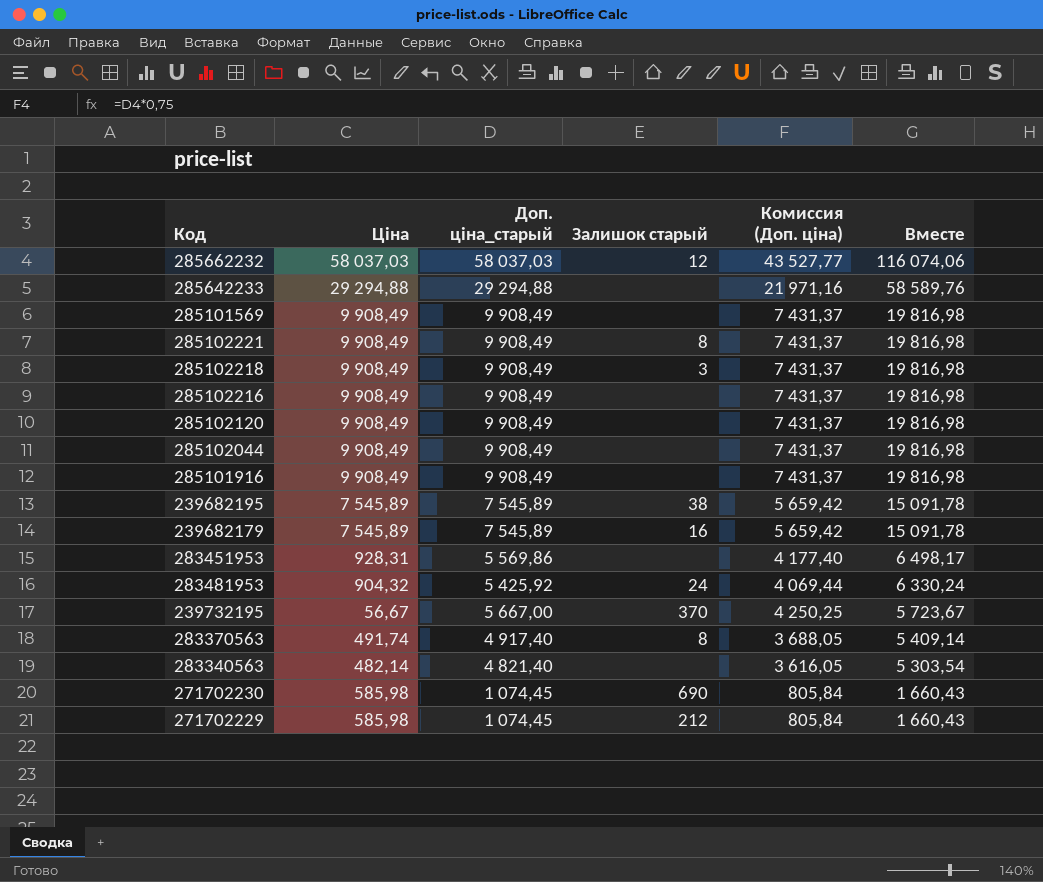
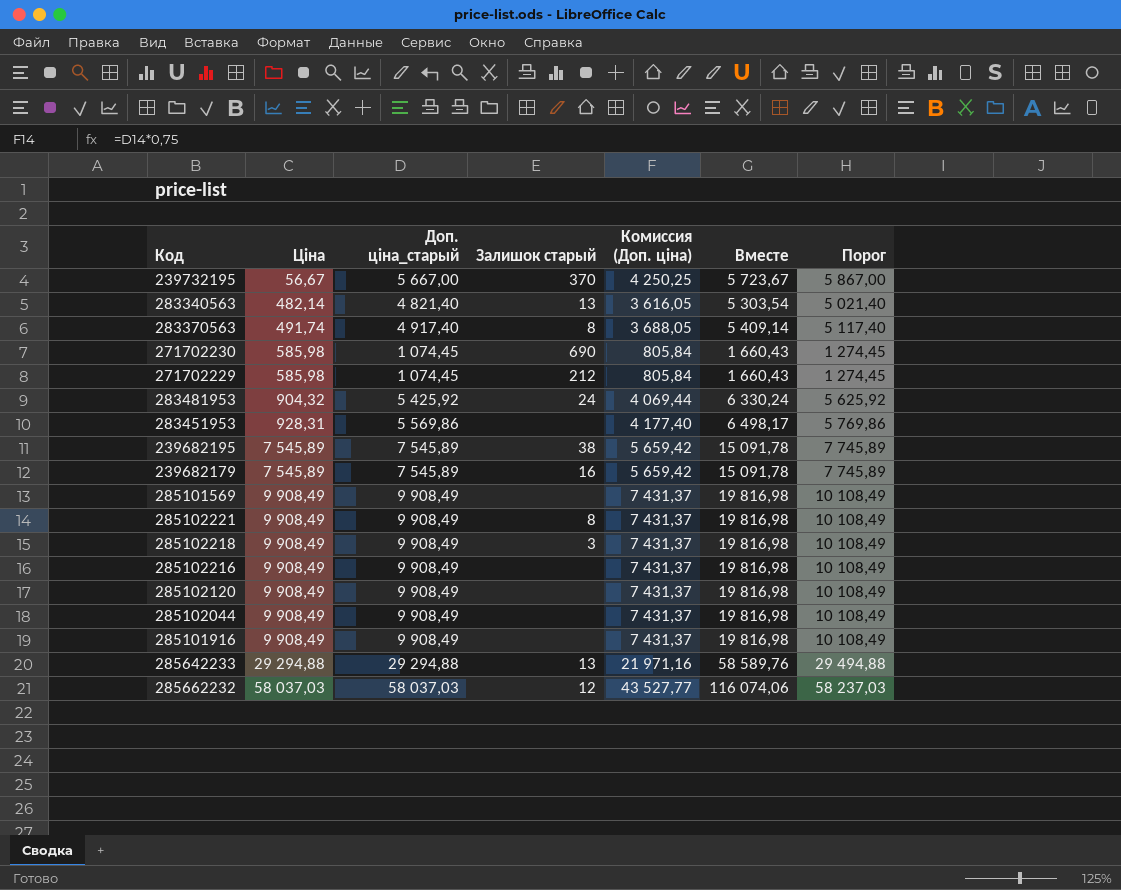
row order: Вместе descending -> Ціна ascending
column Порог | formula: none -> [Доп. ціна_старый] + 200
283340563 | Залишок старый: none -> 13
285642233 | Залишок старый: none -> 13

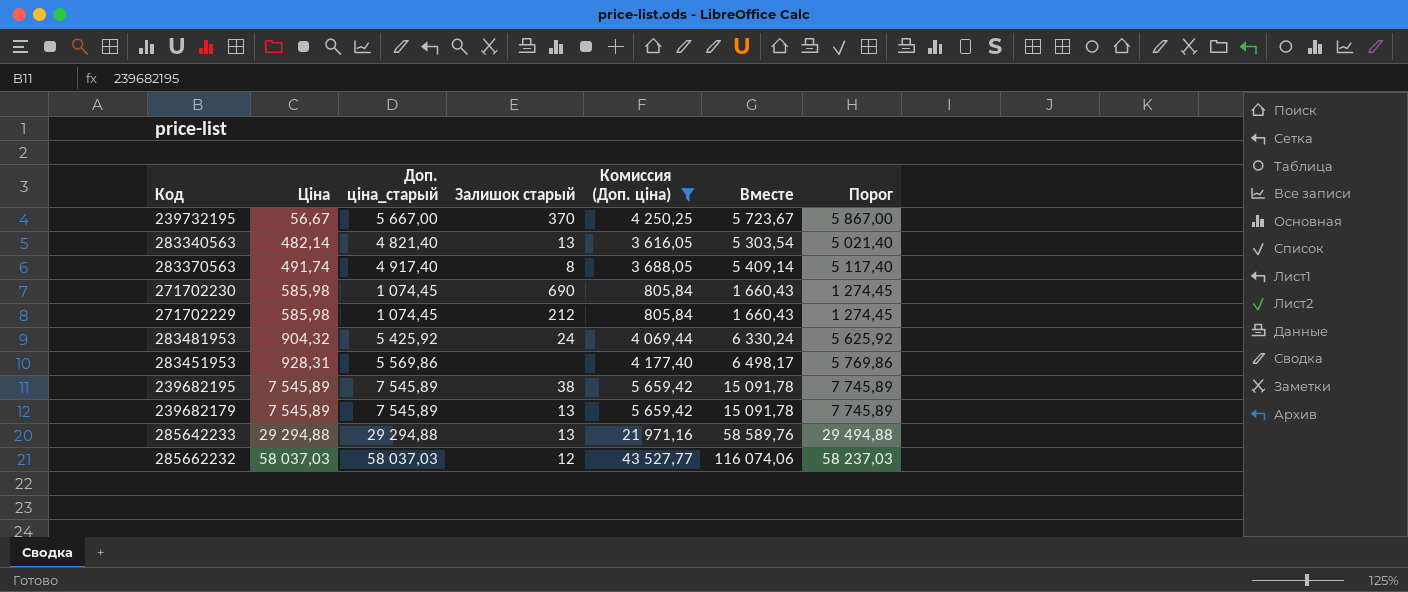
filter: none -> Комиссия (Доп. ціна) != 7 431,37
239682179 | Залишок старый: 16 -> 13

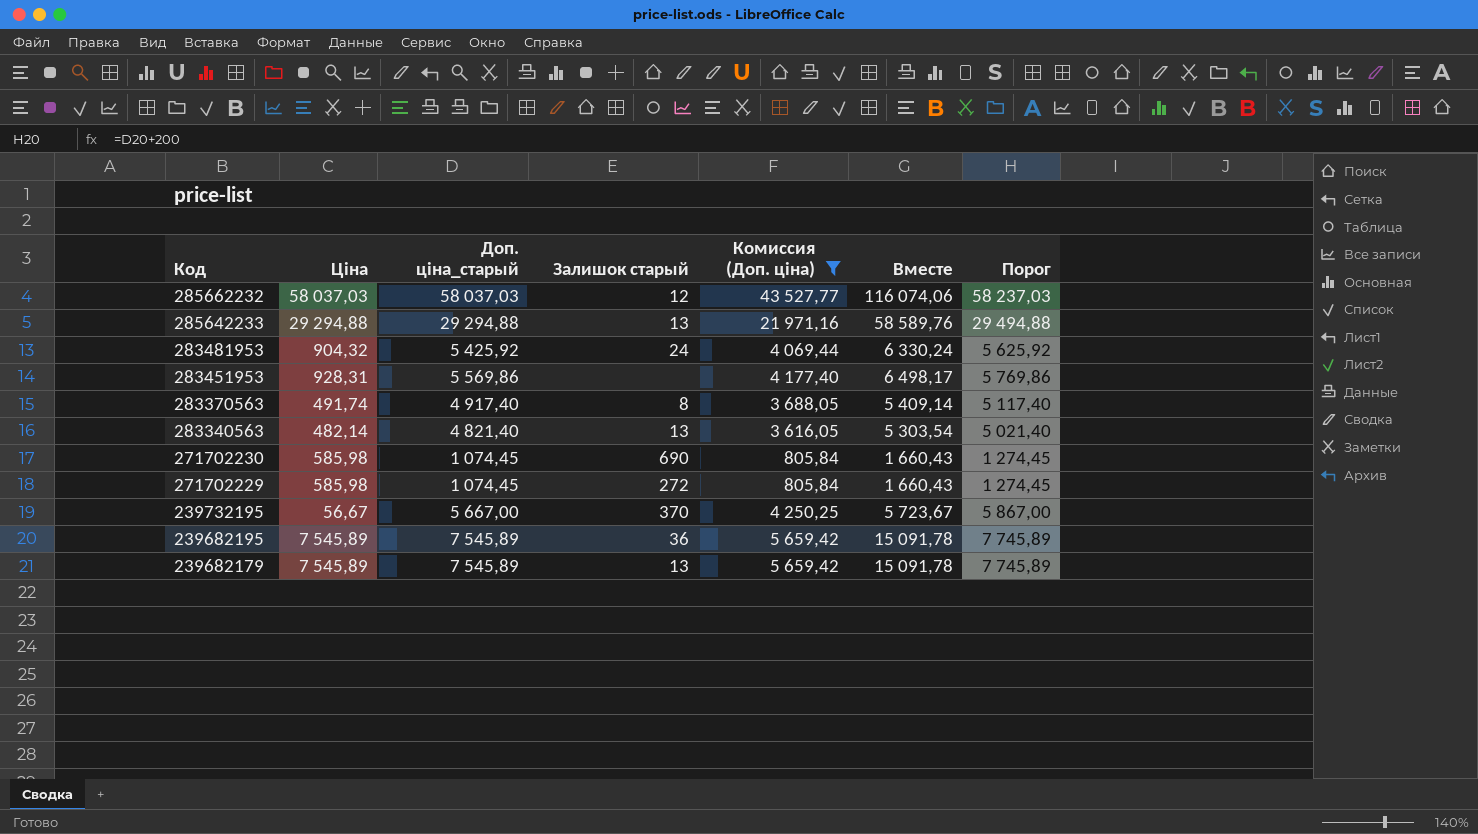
row order: Ціна ascending -> Код descending
271702229 | Залишок старый: 212 -> 272
239682195 | Залишок старый: 38 -> 36

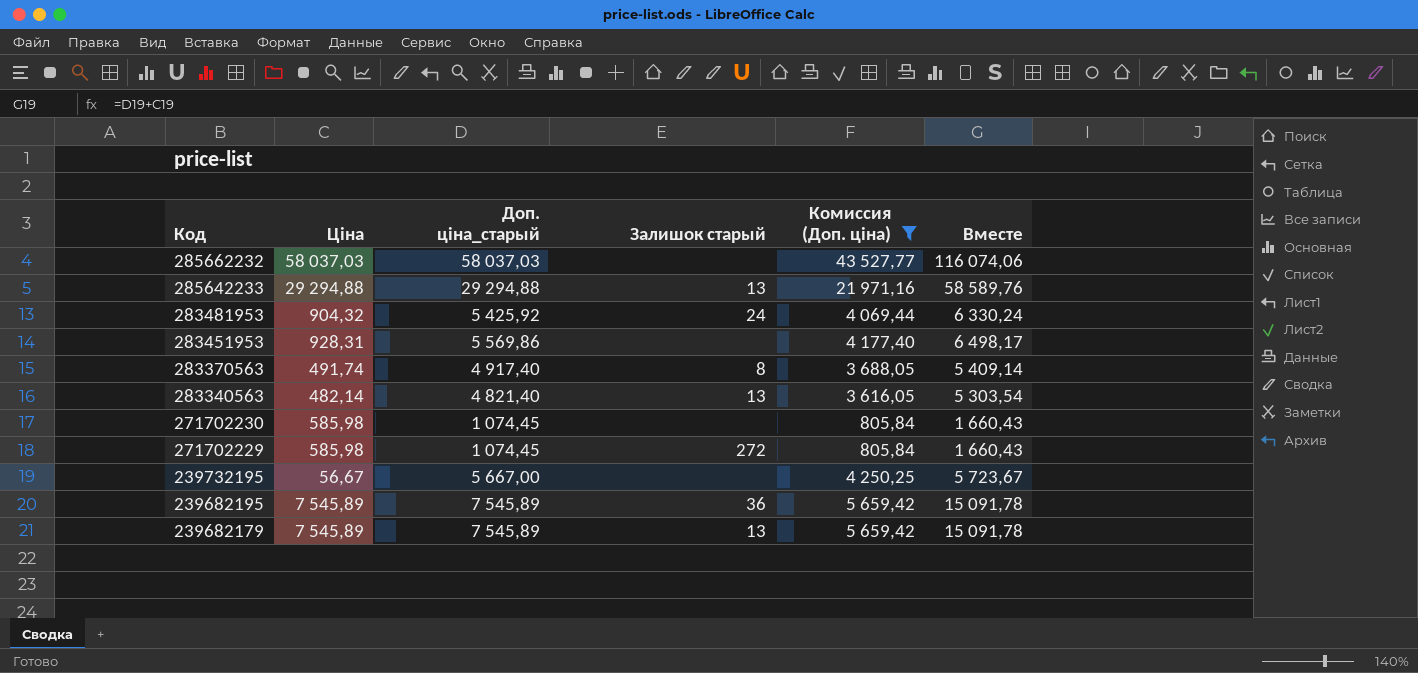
column Порог | formula: [Доп. ціна_старый] + 200 -> none
285662232 | Залишок старый: 12 -> none
271702230 | Залишок старый: 690 -> none
239732195 | Залишок старый: 370 -> none

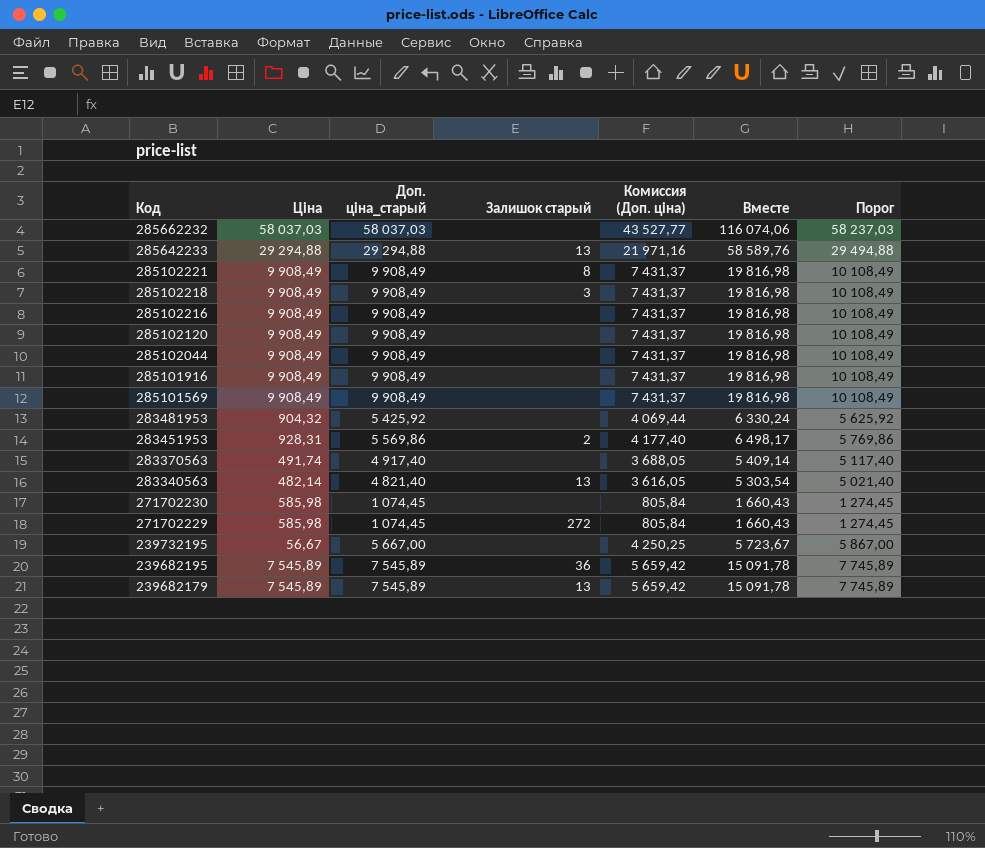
filter: Комиссия (Доп. ціна) != 7 431,37 -> none
column Порог | formula: none -> [Доп. ціна_старый] + 200
283481953 | Залишок старый: 24 -> none
283451953 | Залишок старый: none -> 2
283370563 | Залишок старый: 8 -> none

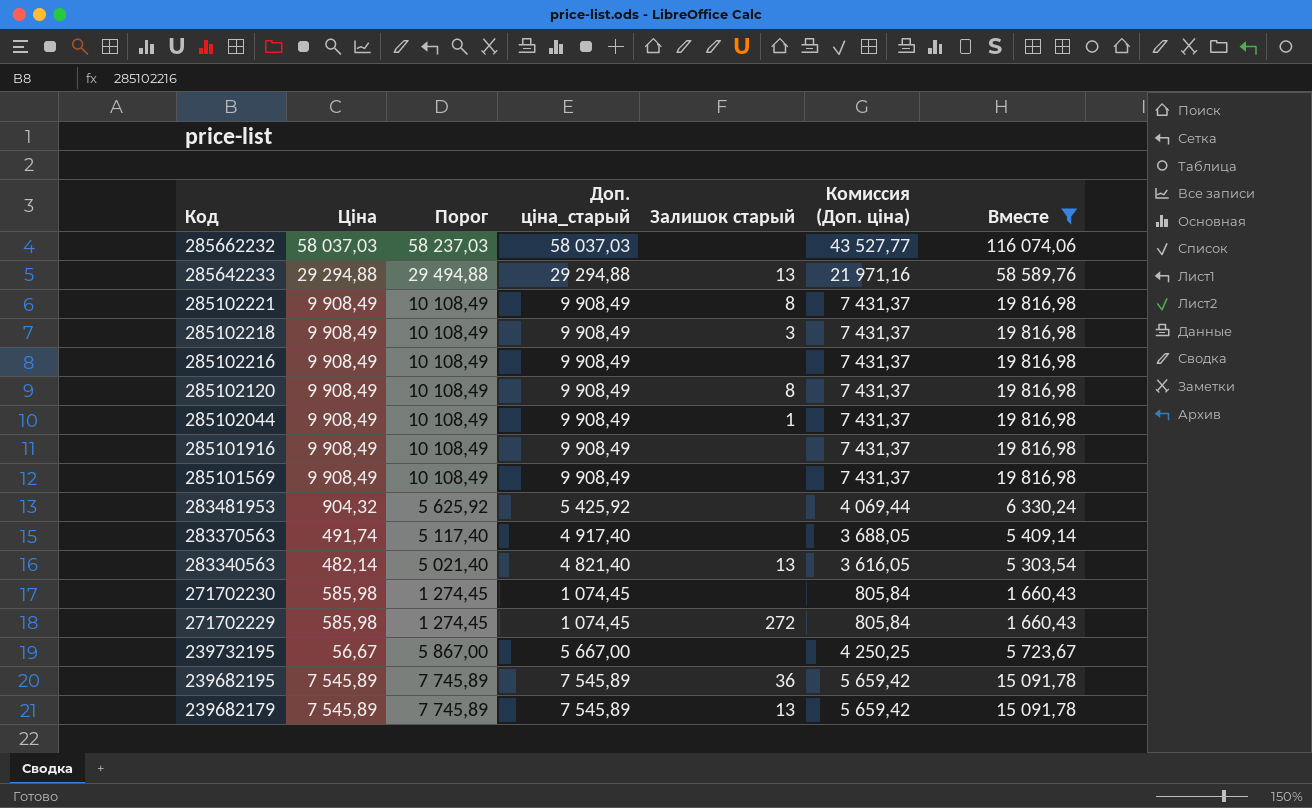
filter: none -> Вместе != 6 498,17
column Порог | position: 7 -> 3
285102120 | Залишок старый: none -> 8
285102044 | Залишок старый: none -> 1

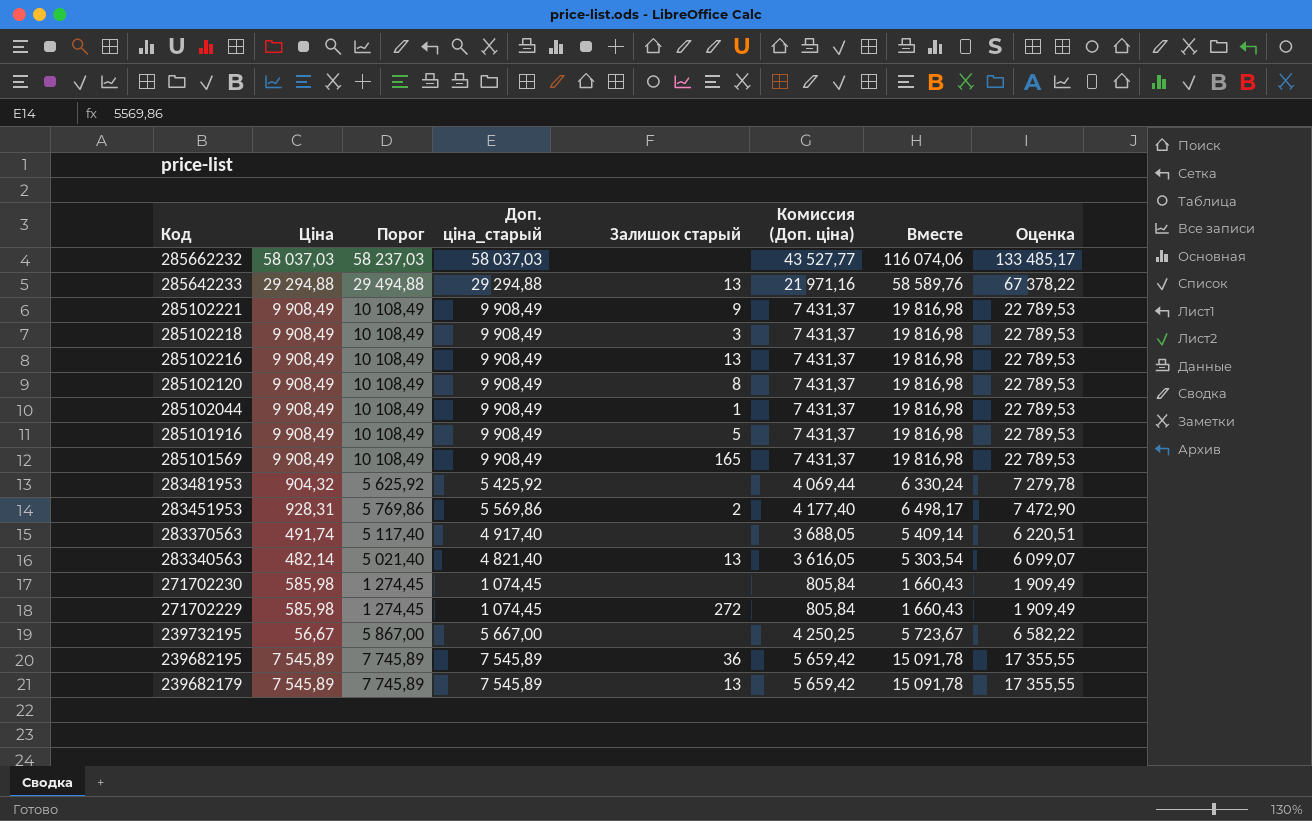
filter: Вместе != 6 498,17 -> none
column Оценка | formula: none -> [Вместе] * 1,15
285102221 | Залишок старый: 8 -> 9
285102216 | Залишок старый: none -> 13
285101916 | Залишок старый: none -> 5
285101569 | Залишок старый: none -> 165

